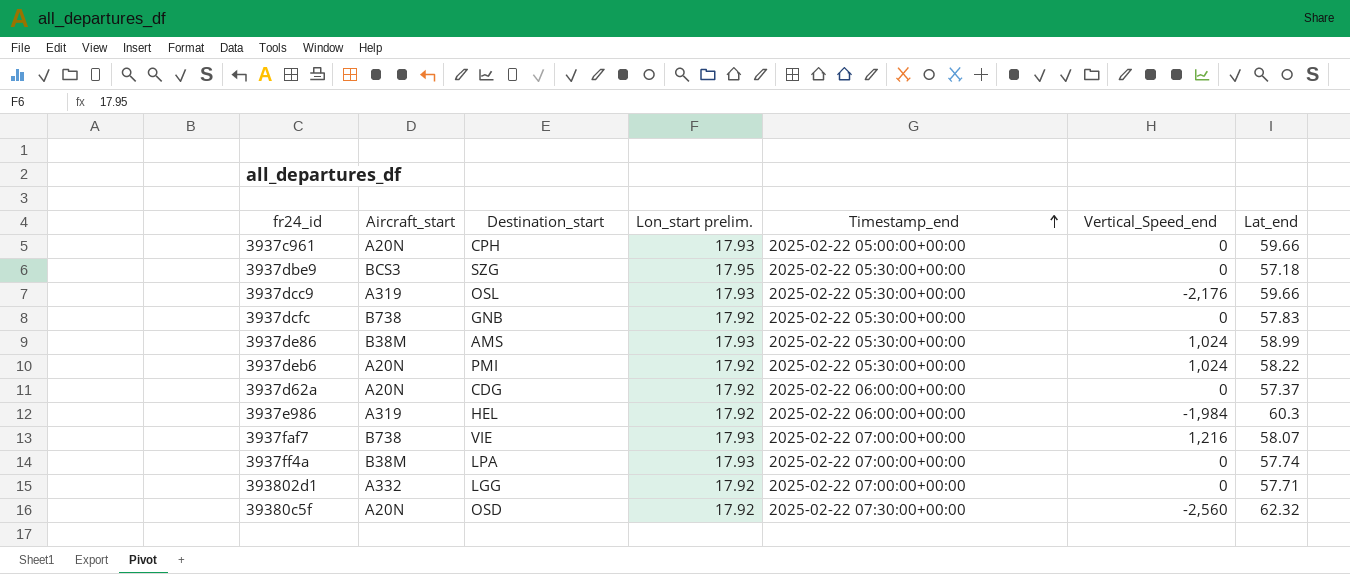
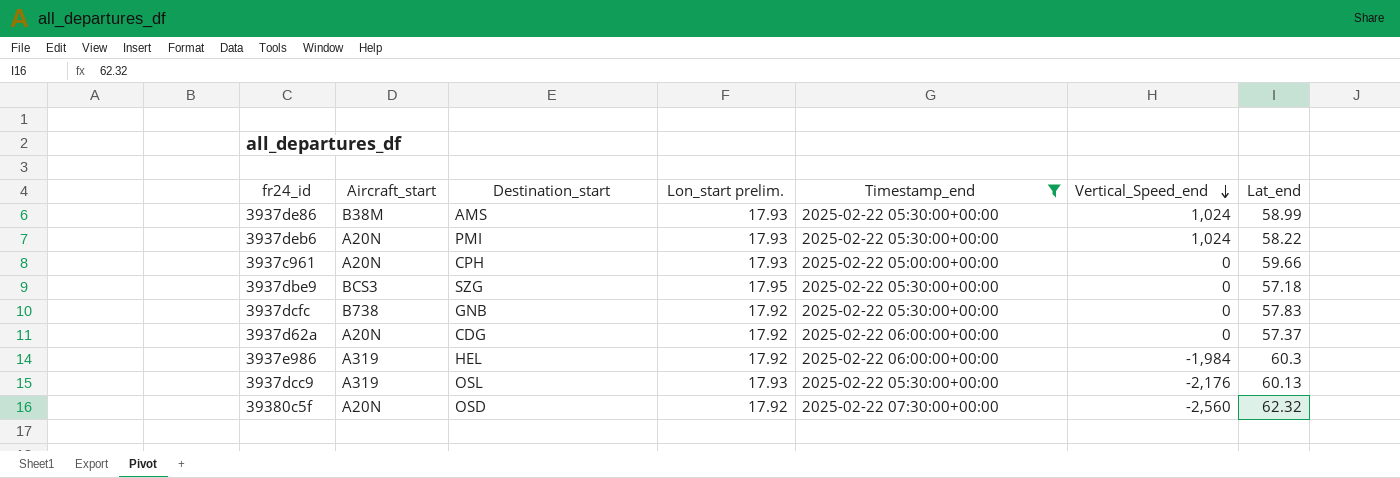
filter: none -> Timestamp_end != 2025-02-22 07:00:00+00:00
row order: Timestamp_end ascending -> Vertical_Speed_end descending
3937deb6 | Lon_start prelim.: 17.92 -> 17.93
3937dcc9 | Lat_end: 59.66 -> 60.13

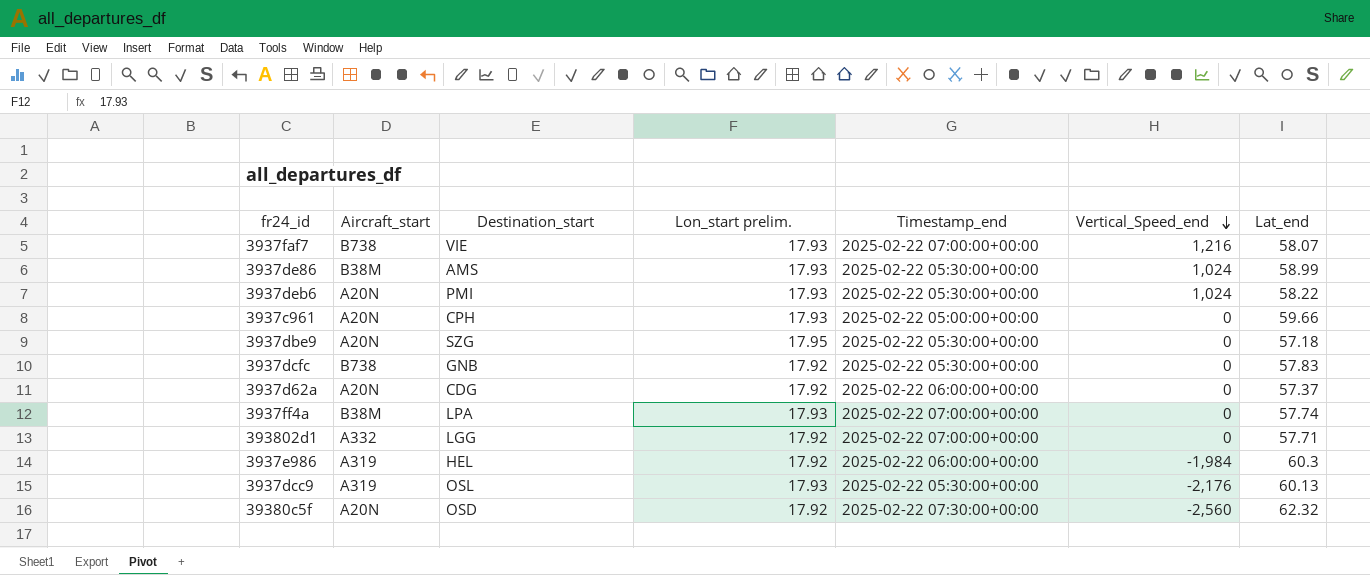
filter: Timestamp_end != 2025-02-22 07:00:00+00:00 -> none
3937dbe9 | Aircraft_start: BCS3 -> A20N

